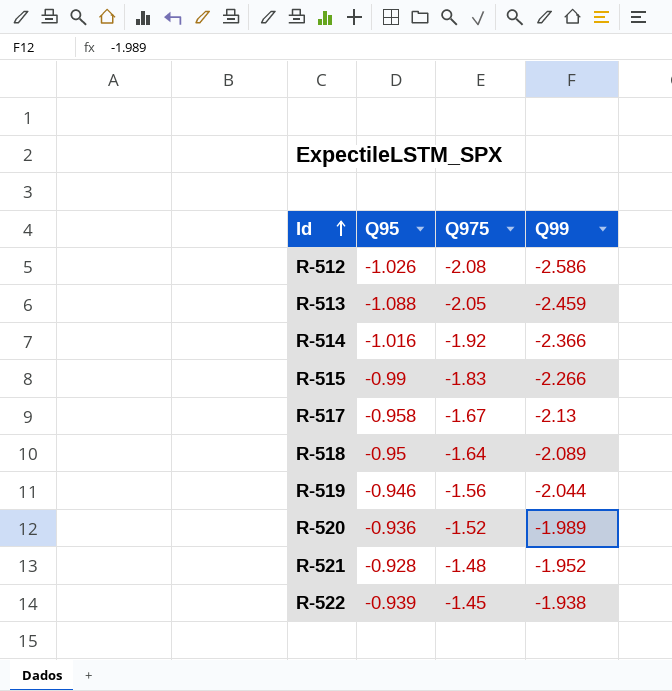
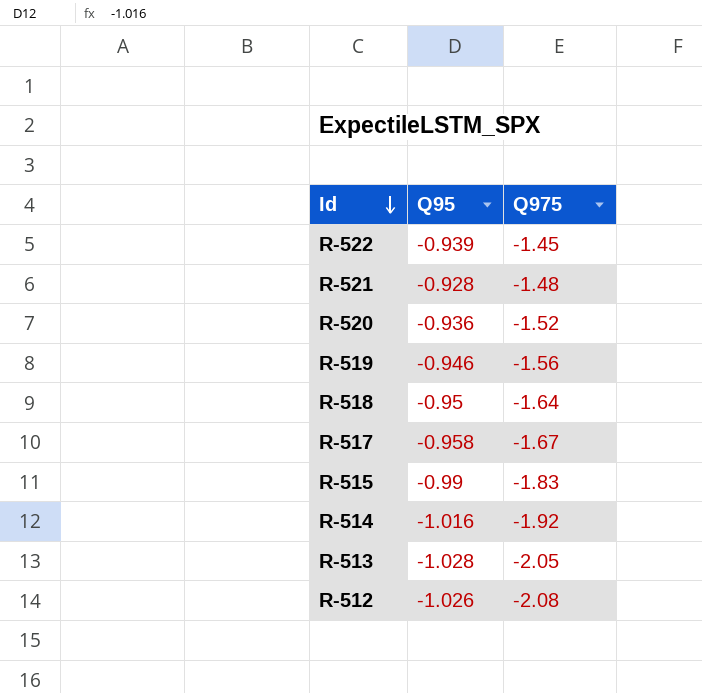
row order: Id ascending -> Id descending
column Q99 | position: 4 -> none
R-513 | Q95: -1.088 -> -1.028

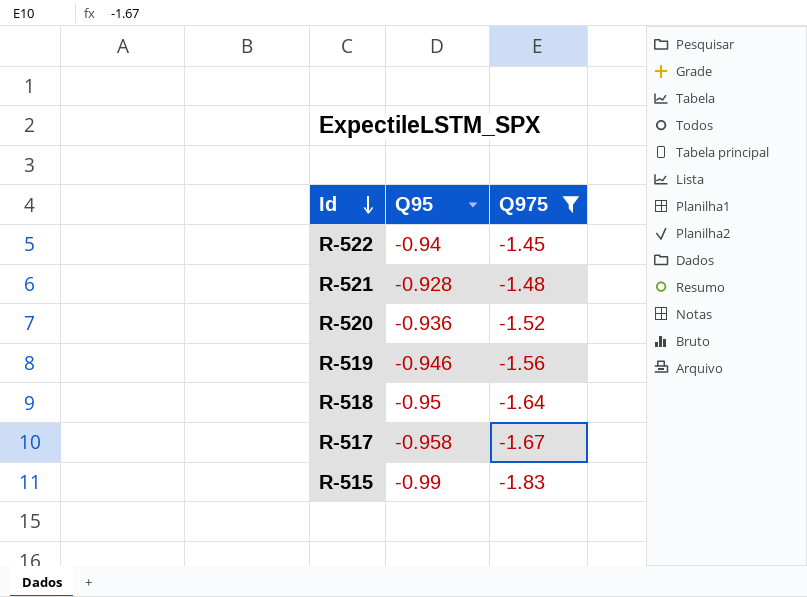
filter: none -> Q975 >= -1.83
R-522 | Q95: -0.939 -> -0.94

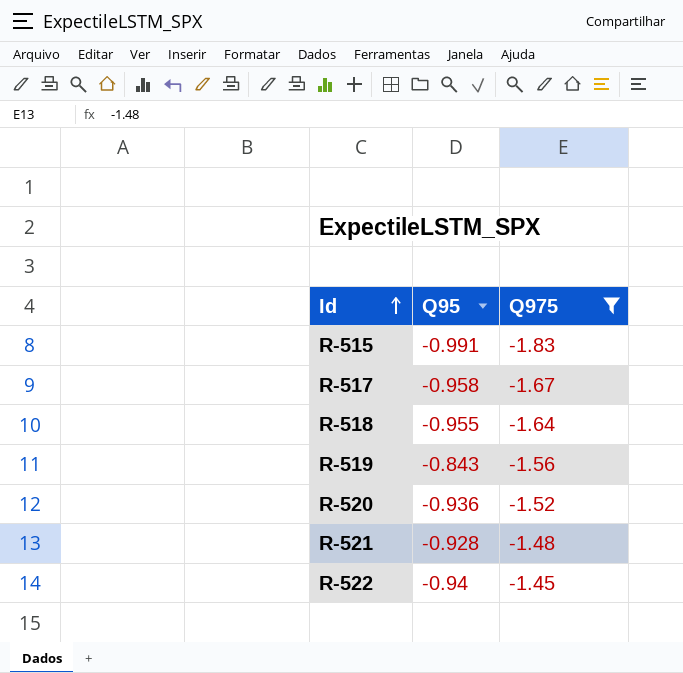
row order: Id descending -> Id ascending
R-515 | Q95: -0.99 -> -0.991
R-518 | Q95: -0.95 -> -0.955
R-519 | Q95: -0.946 -> -0.843

